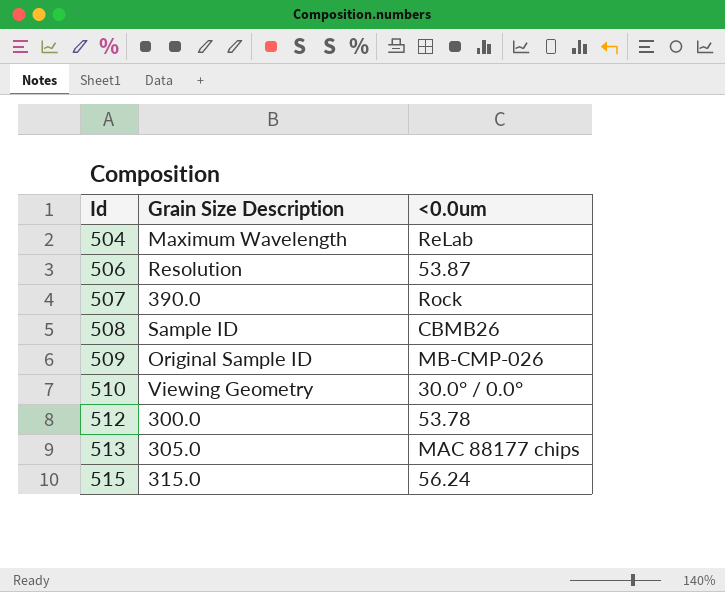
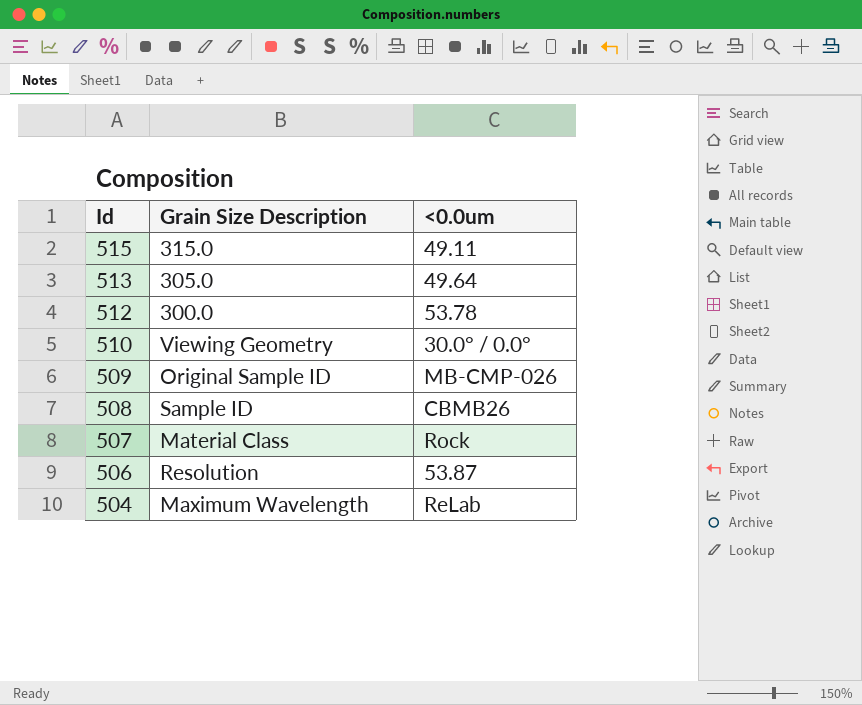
row order: Id ascending -> Id descending
515 | <0.0um: 56.24 -> 49.11
513 | <0.0um: MAC 88177 chips -> 49.64
507 | Grain Size Description: 390.0 -> Material Class

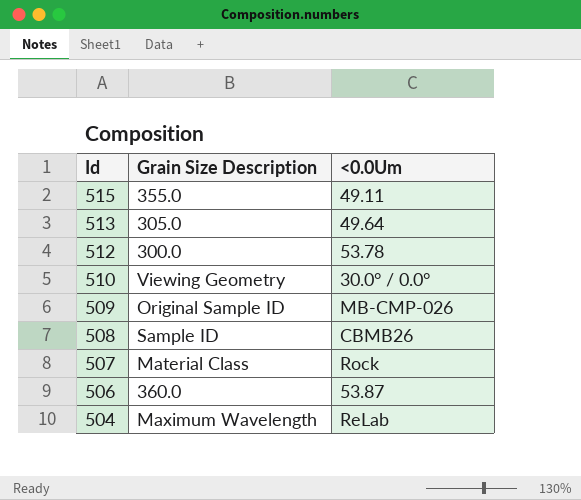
column name: <0.0um -> <0.0Um
515 | Grain Size Description: 315.0 -> 355.0
506 | Grain Size Description: Resolution -> 360.0

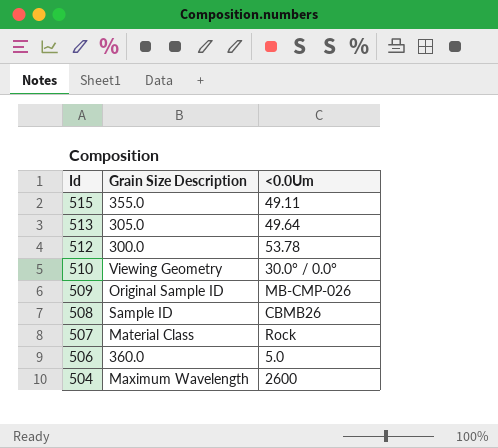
506 | <0.0Um: 53.87 -> 5.0
504 | <0.0Um: ReLab -> 2600

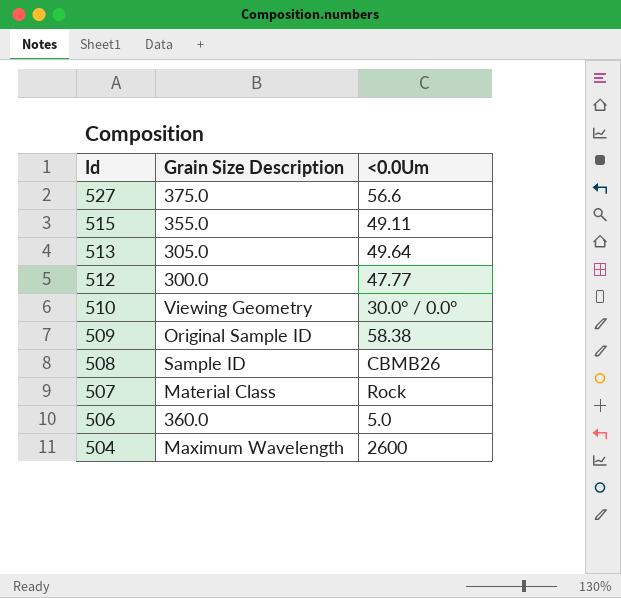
row 527: none -> 375.0 | 56.6
512 | <0.0Um: 53.78 -> 47.77
509 | <0.0Um: MB-CMP-026 -> 58.38

